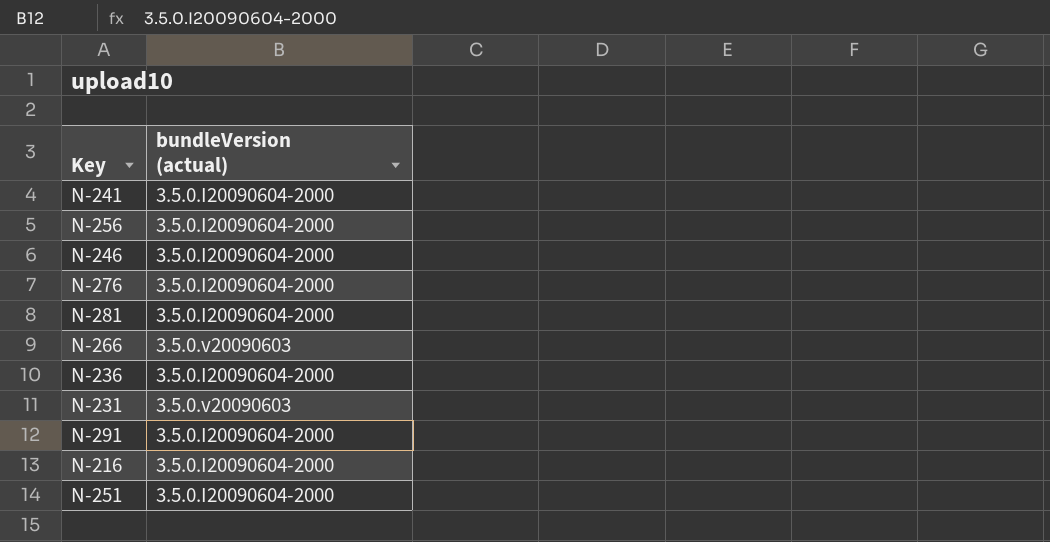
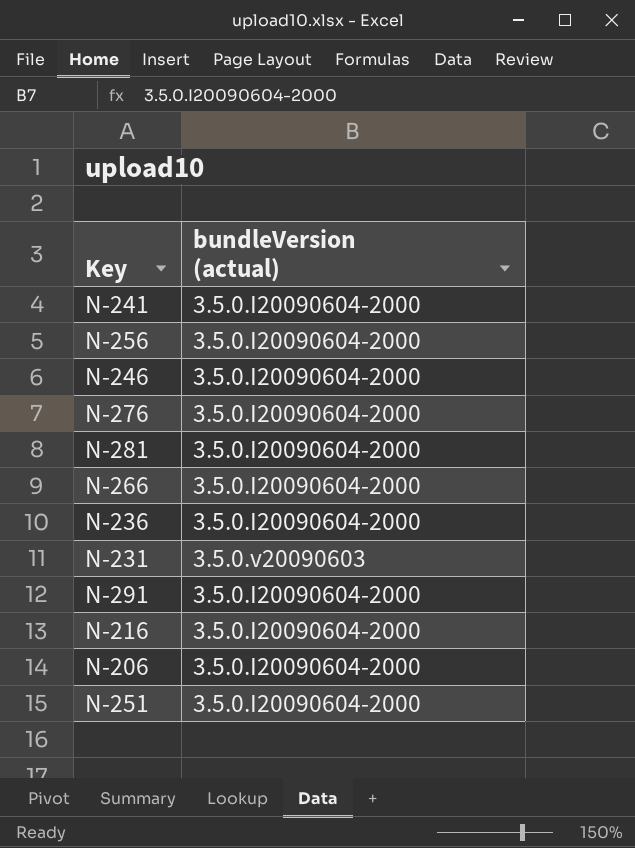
N-266 | bundleVersion (actual): 3.5.0.v20090603 -> 3.5.0.I20090604-2000
row N-206: none -> 3.5.0.I20090604-2000

